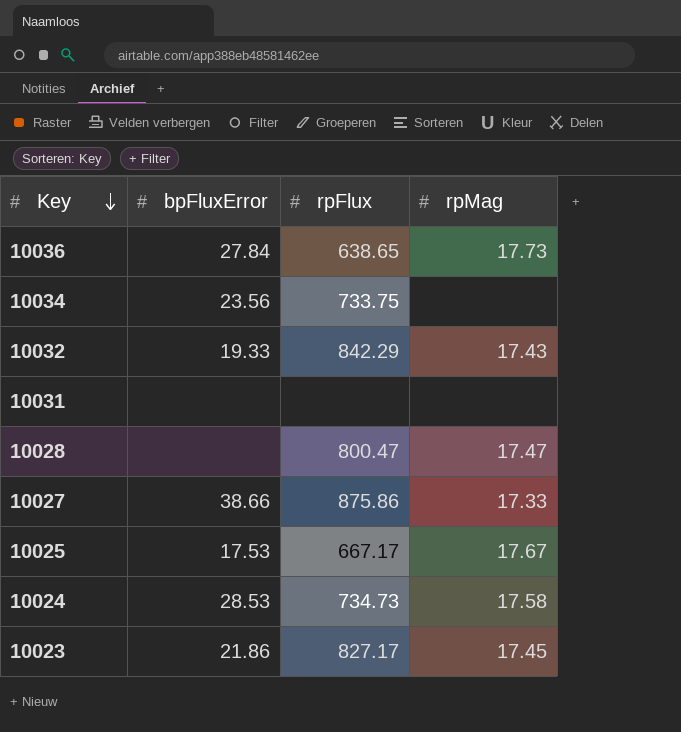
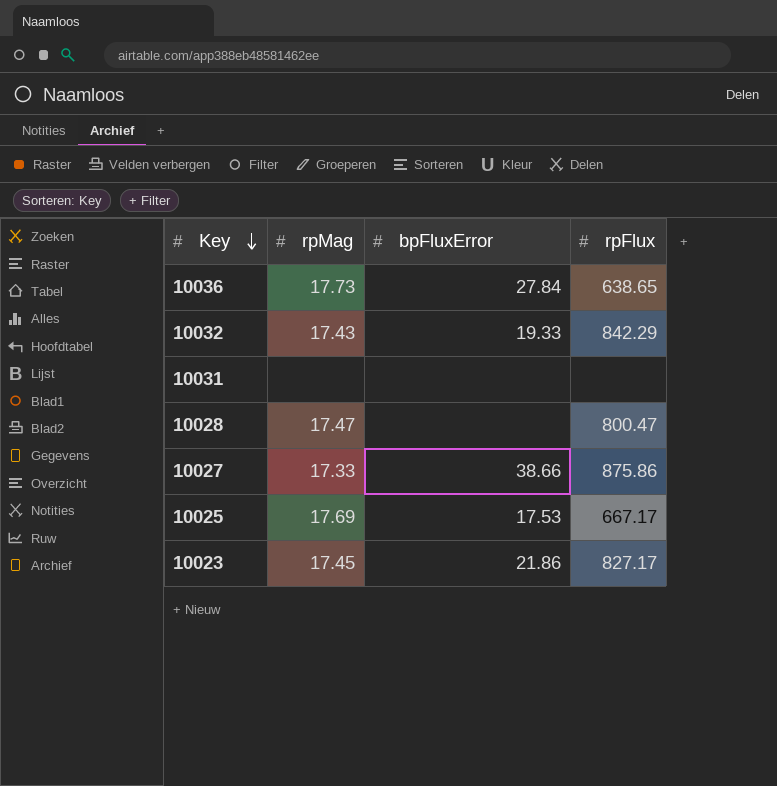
column rpMag | position: 4 -> 2
row 10034: 23.56 | 733.75 | none -> none
row 10024: 28.53 | 734.73 | 17.58 -> none
10025 | rpMag: 17.67 -> 17.69

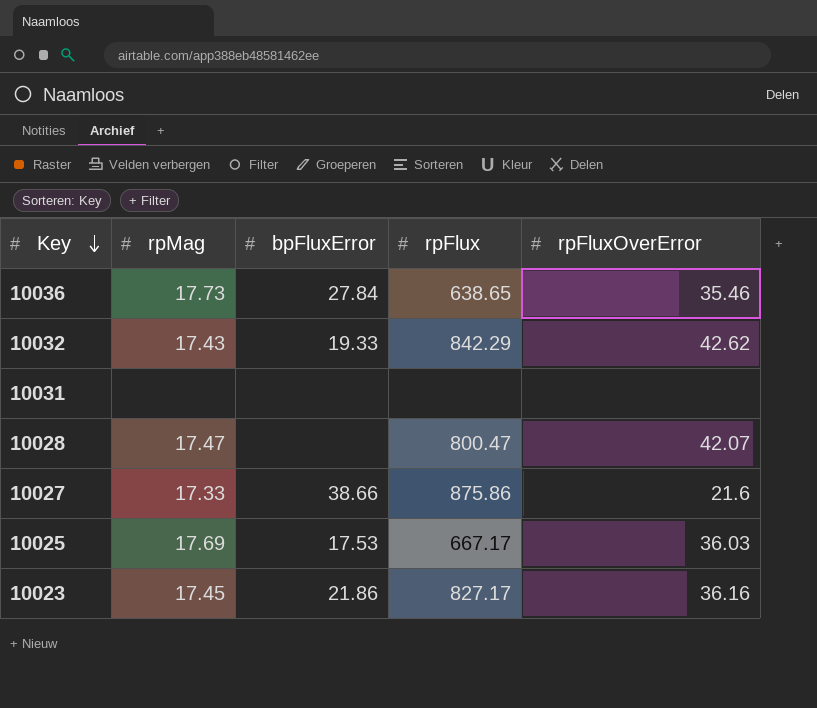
column rpFluxOverError | position: none -> 5

